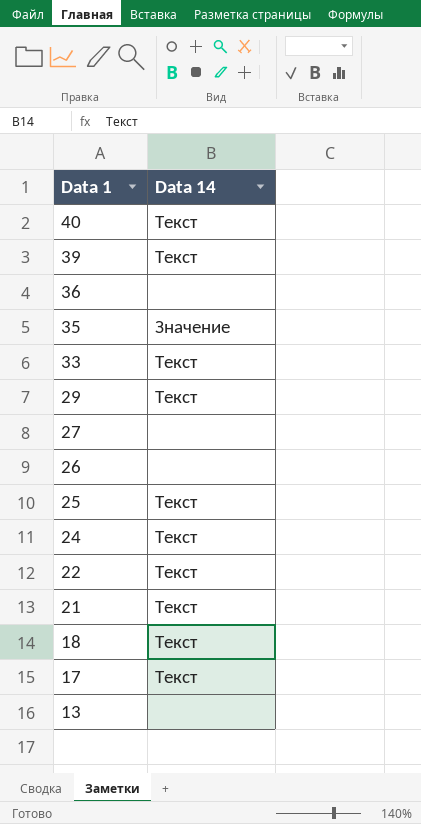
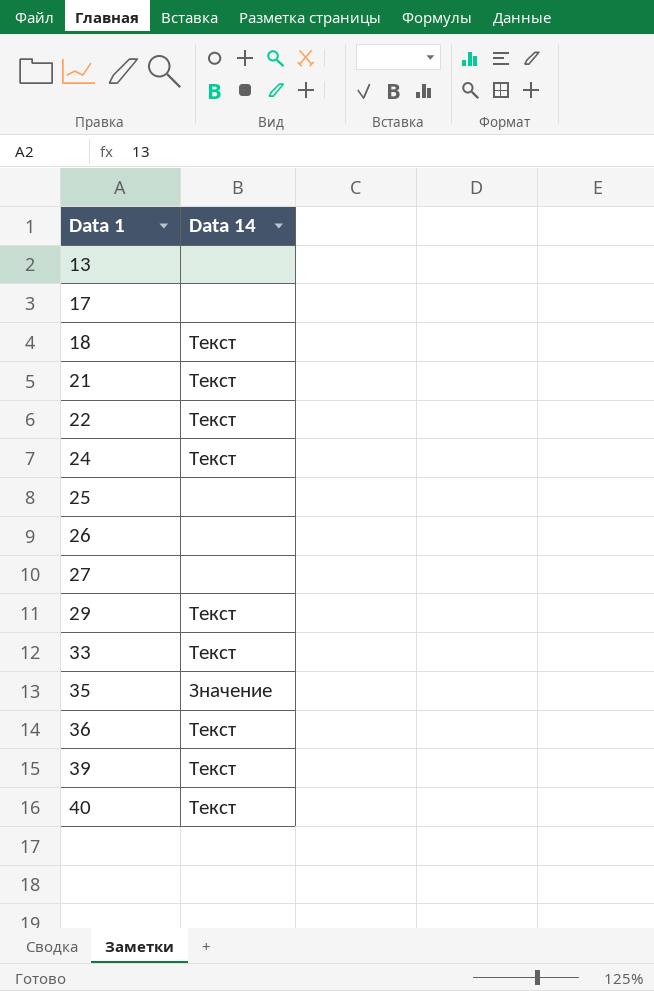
row order: Data 1 descending -> Data 1 ascending
17 | Data 14: Текст -> none
25 | Data 14: Текст -> none
36 | Data 14: none -> Текст

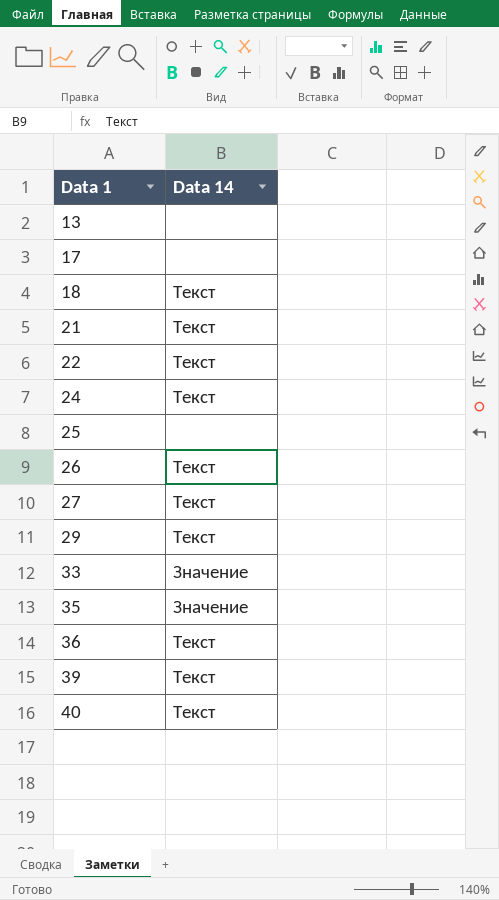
26 | Data 14: none -> Текст
27 | Data 14: none -> Текст
33 | Data 14: Текст -> Значение

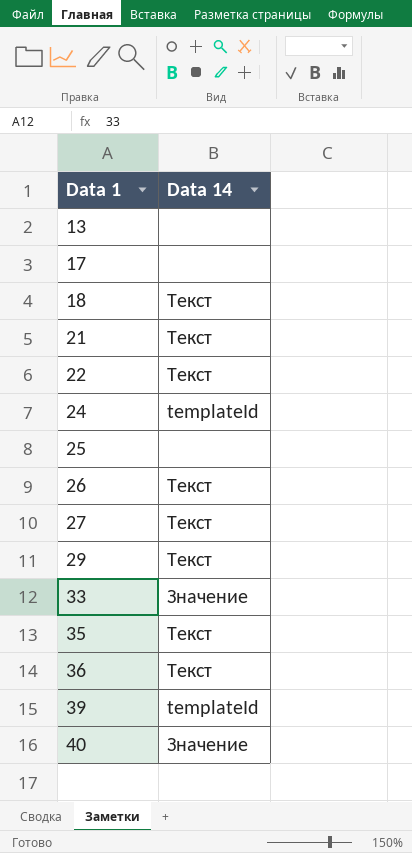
24 | Data 14: Текст -> templateId
35 | Data 14: Значение -> Текст
39 | Data 14: Текст -> templateId
40 | Data 14: Текст -> Значение

